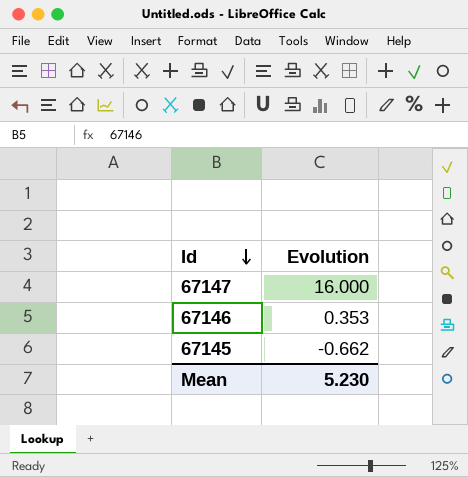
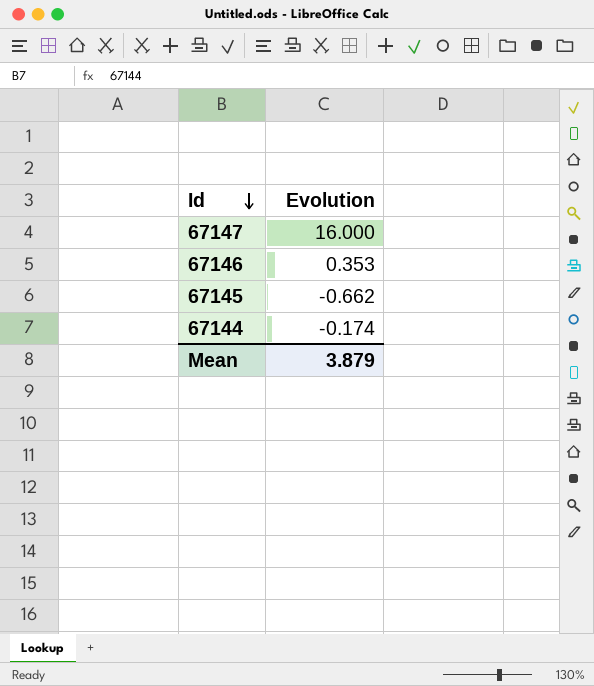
row 67144: none -> -0.174
Mean | Evolution: 5.230 -> 3.879

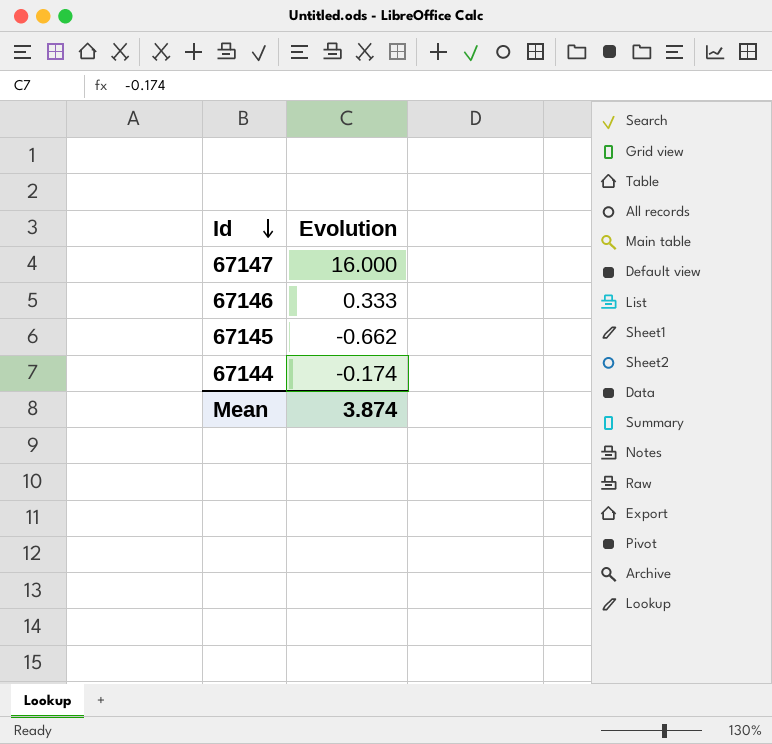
67146 | Evolution: 0.353 -> 0.333
Mean | Evolution: 3.879 -> 3.874

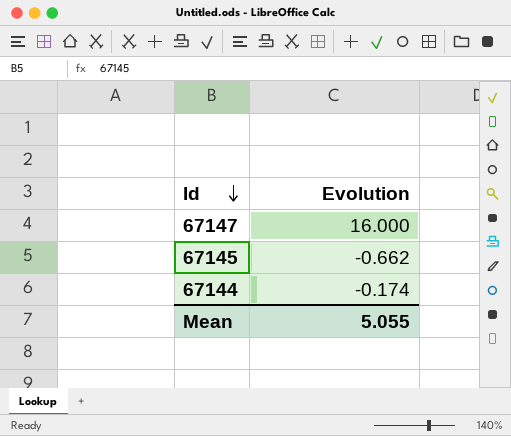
row 67146: 0.333 -> none
Mean | Evolution: 3.874 -> 5.055

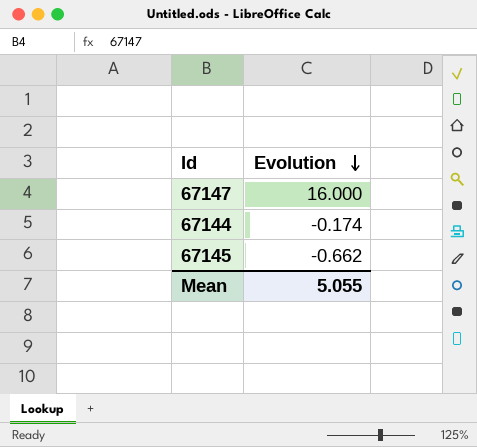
row order: Id descending -> Evolution descending

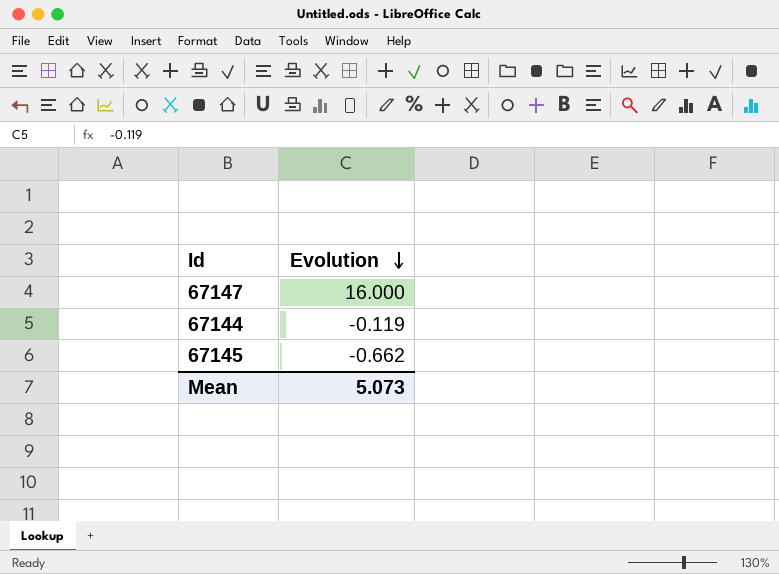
67144 | Evolution: -0.174 -> -0.119
Mean | Evolution: 5.055 -> 5.073

